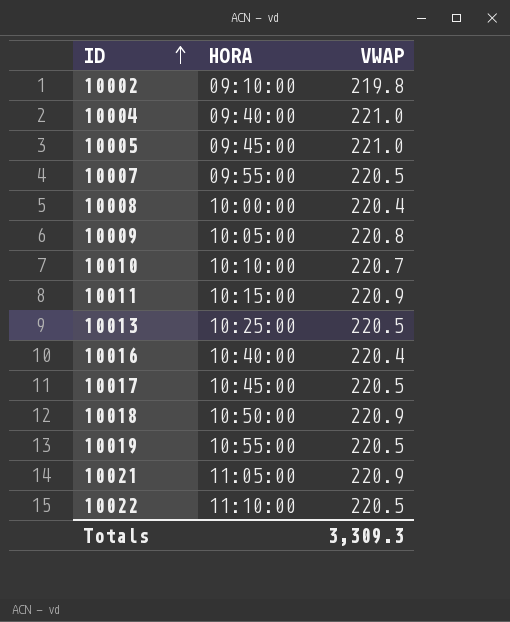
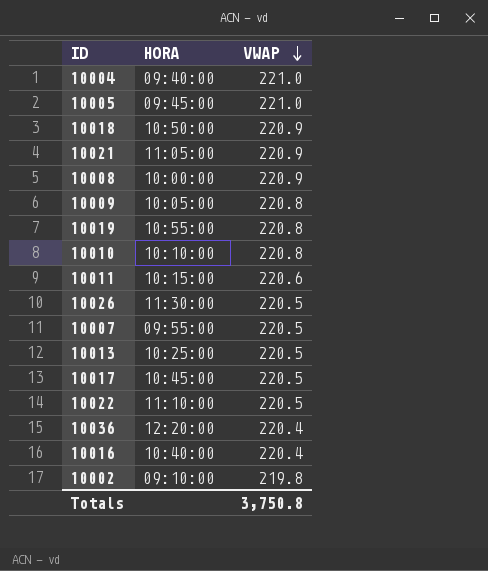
row order: ID ascending -> VWAP descending
10008 | VWAP: 220.4 -> 220.9
10019 | VWAP: 220.5 -> 220.8
10010 | VWAP: 220.7 -> 220.8
10011 | VWAP: 220.9 -> 220.6
row 10026: none -> 11:30:00 | 220.5
row 10036: none -> 12:20:00 | 220.4
Totals | VWAP: 3,309.3 -> 3,750.8

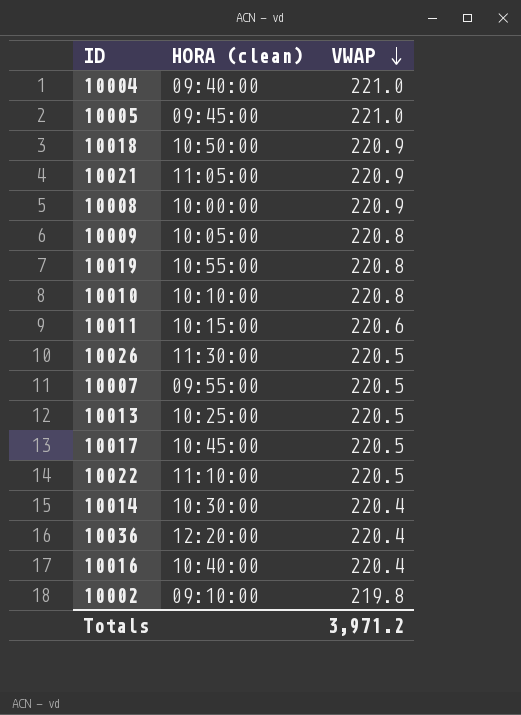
column name: HORA -> HORA (clean)
row 10014: none -> 10:30:00 | 220.4
Totals | VWAP: 3,750.8 -> 3,971.2

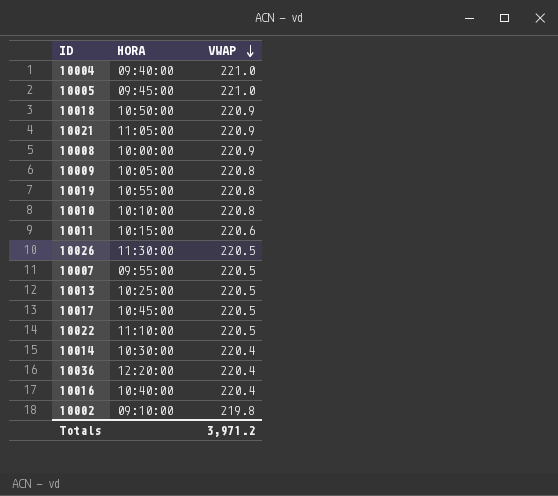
column name: HORA (clean) -> HORA

